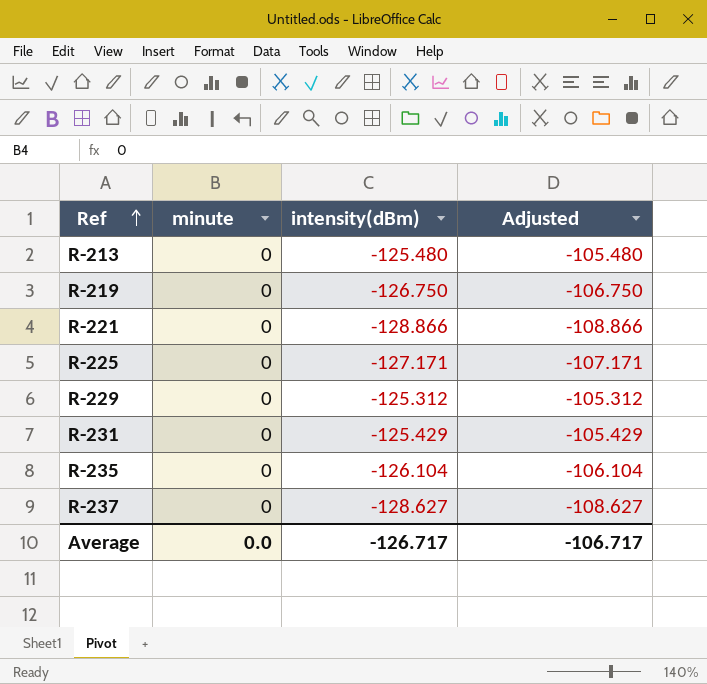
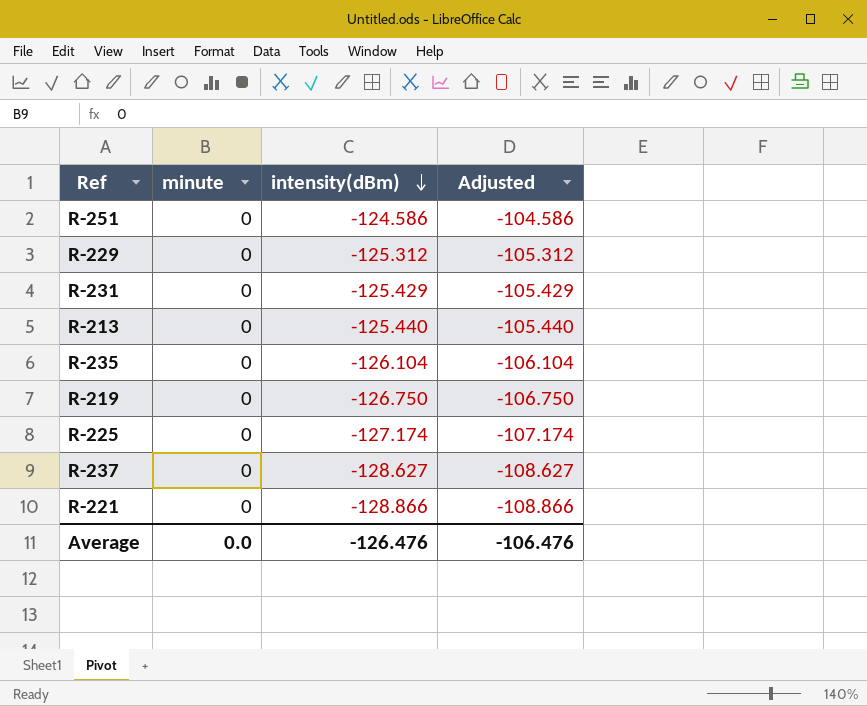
row order: Ref ascending -> intensity(dBm) descending
row R-251: none -> 0 | -124.586 | -104.586
R-213 | intensity(dBm): -125.480 -> -125.440
R-213 | Adjusted: -105.480 -> -105.440
R-225 | intensity(dBm): -127.171 -> -127.174
R-225 | Adjusted: -107.171 -> -107.174
Average | intensity(dBm): -126.717 -> -126.476
Average | Adjusted: -106.717 -> -106.476

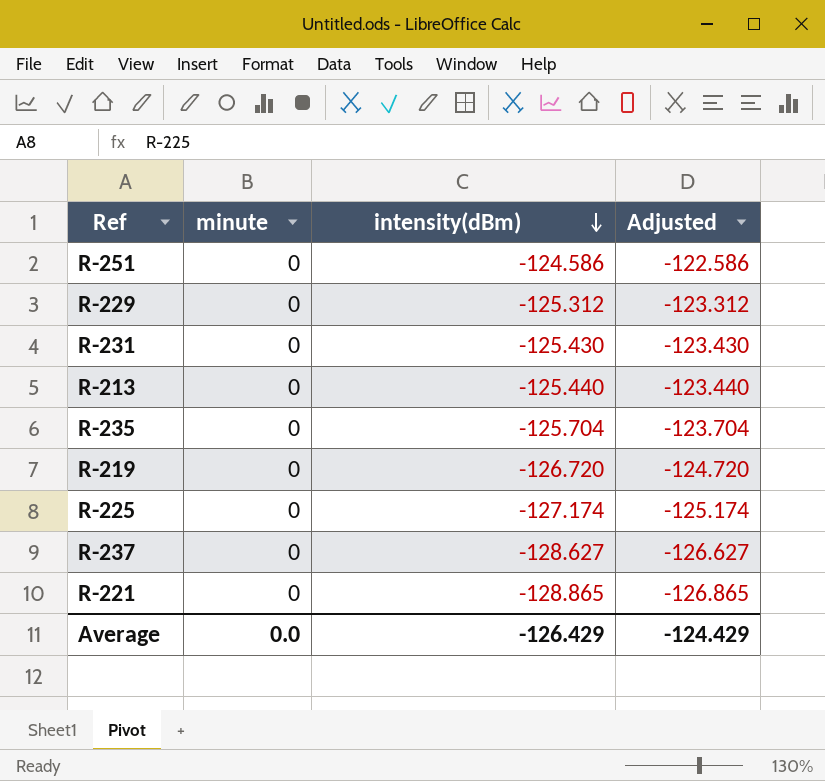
column Adjusted | formula: [intensity(dBm)] + 20 -> [intensity(dBm)] + 2
R-231 | intensity(dBm): -125.429 -> -125.430
R-235 | intensity(dBm): -126.104 -> -125.704
R-219 | intensity(dBm): -126.750 -> -126.720
R-221 | intensity(dBm): -128.866 -> -128.865
Average | intensity(dBm): -126.476 -> -126.429
Average | Adjusted: -106.476 -> -124.429

